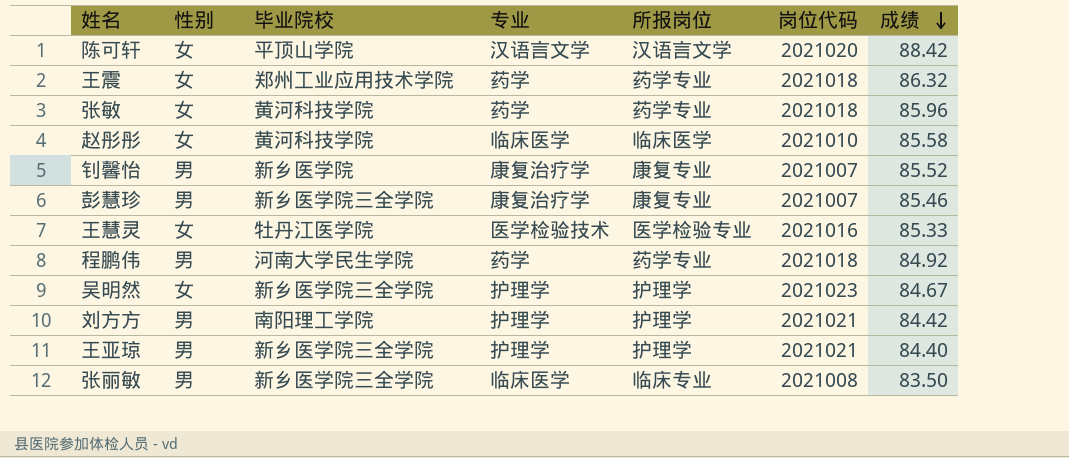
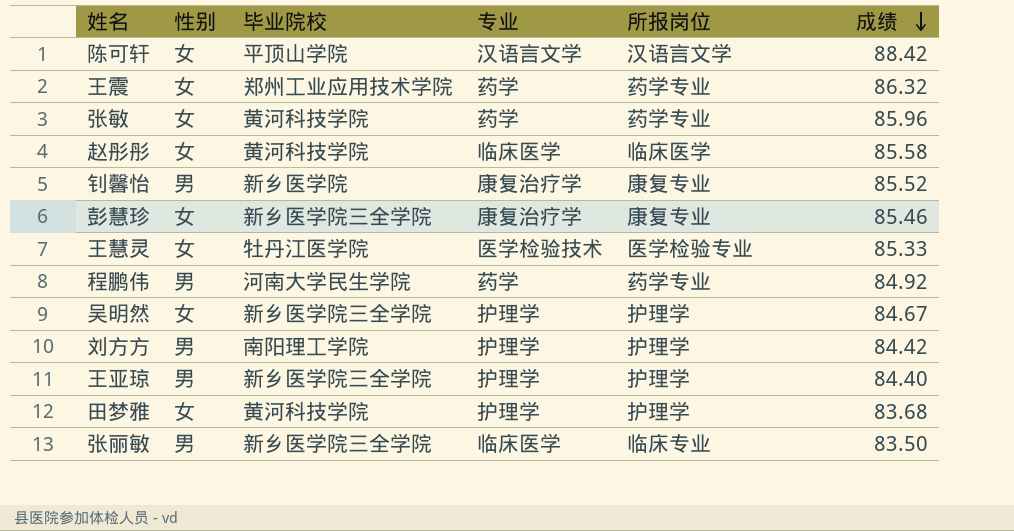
column 岗位代码 | position: 6 -> none
彭慧珍 | 性别: 男 -> 女
row 田梦雅: none -> 女 | 黄河科技学院 | 护理学 | 护理学 | 83.68

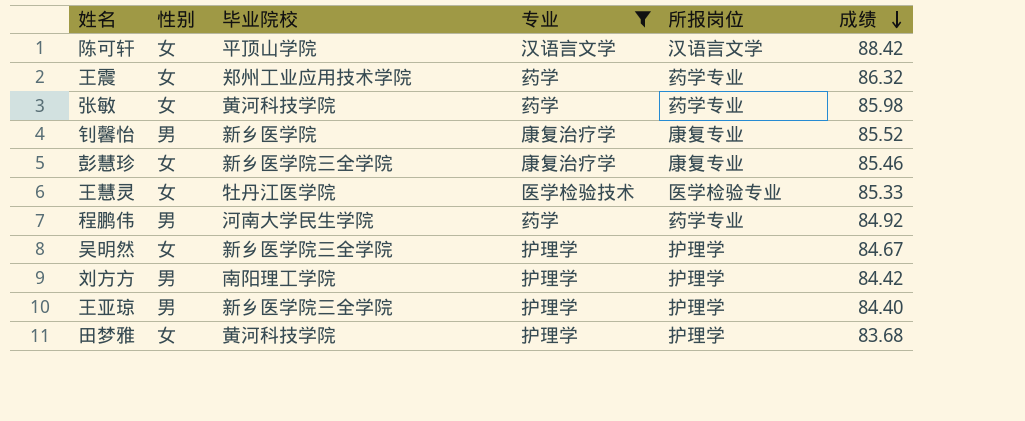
filter: none -> 专业 != 临床医学
张敏 | 成绩: 85.96 -> 85.98

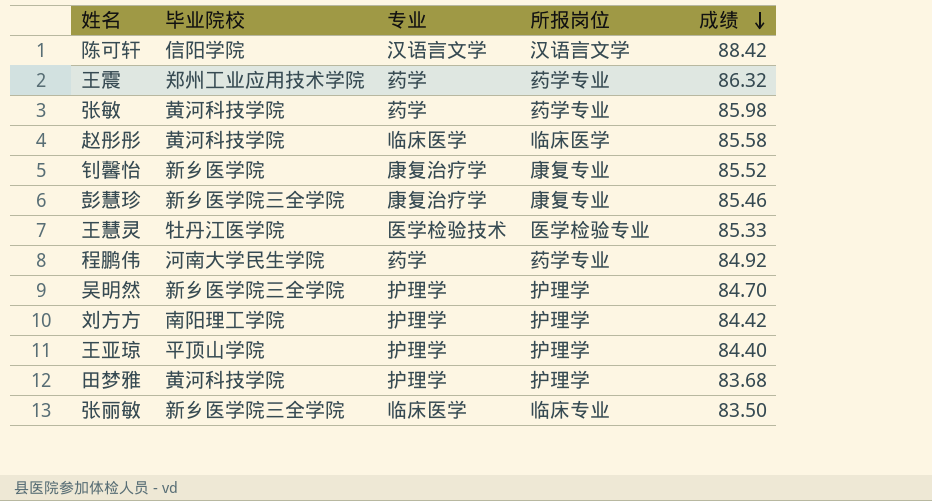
filter: 专业 != 临床医学 -> none
column 性别 | position: 2 -> none
陈可轩 | 毕业院校: 平顶山学院 -> 信阳学院
吴明然 | 成绩: 84.67 -> 84.70
王亚琼 | 毕业院校: 新乡医学院三全学院 -> 平顶山学院

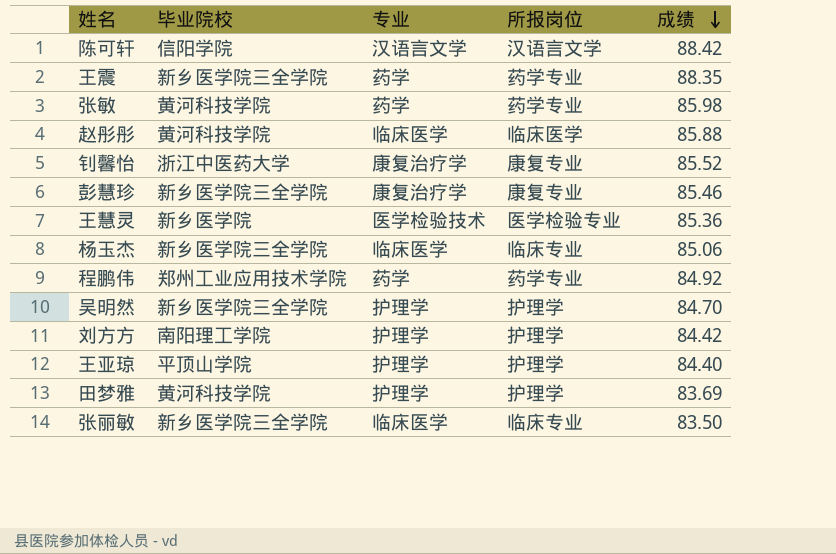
王震 | 毕业院校: 郑州工业应用技术学院 -> 新乡医学院三全学院
王震 | 成绩: 86.32 -> 88.35
赵彤彤 | 成绩: 85.58 -> 85.88
钊馨怡 | 毕业院校: 新乡医学院 -> 浙江中医药大学
王慧灵 | 毕业院校: 牡丹江医学院 -> 新乡医学院
王慧灵 | 成绩: 85.33 -> 85.36
row 杨玉杰: none -> 新乡医学院三全学院 | 临床医学 | 临床专业 | 85.06
程鹏伟 | 毕业院校: 河南大学民生学院 -> 郑州工业应用技术学院
田梦雅 | 成绩: 83.68 -> 83.69

